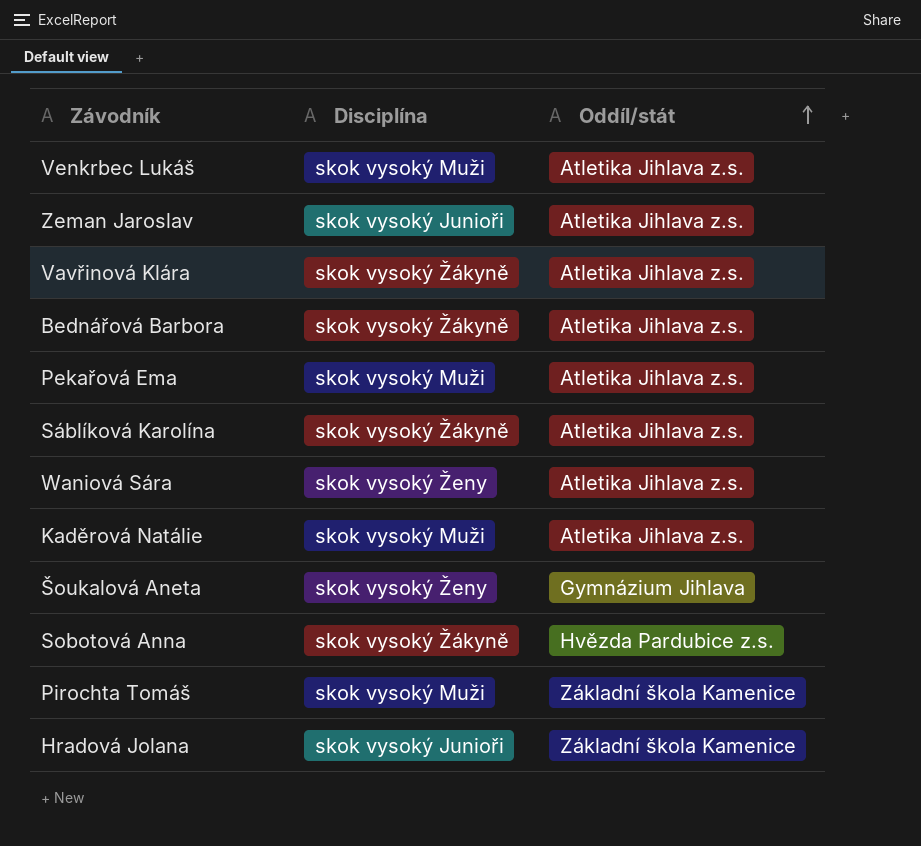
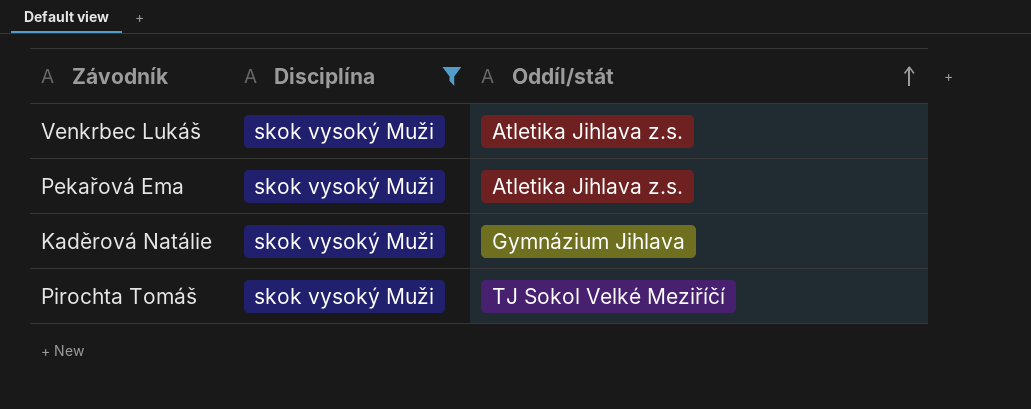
filter: none -> Disciplína = skok vysoký Muži
Kaděrová Natálie | Oddíl/stát: Atletika Jihlava z.s. -> Gymnázium Jihlava
Pirochta Tomáš | Oddíl/stát: Základní škola Kamenice -> TJ Sokol Velké Meziříčí

